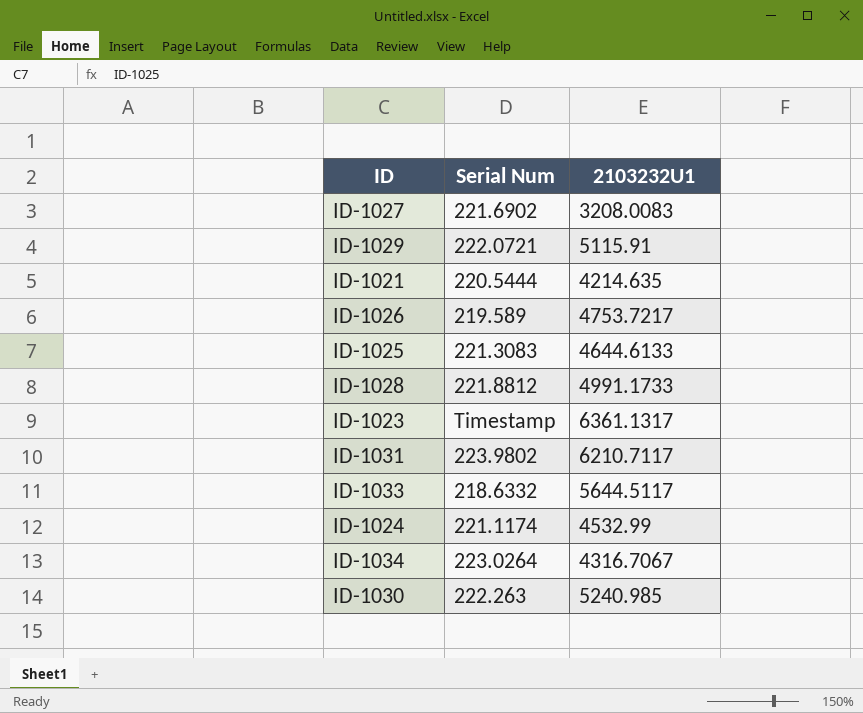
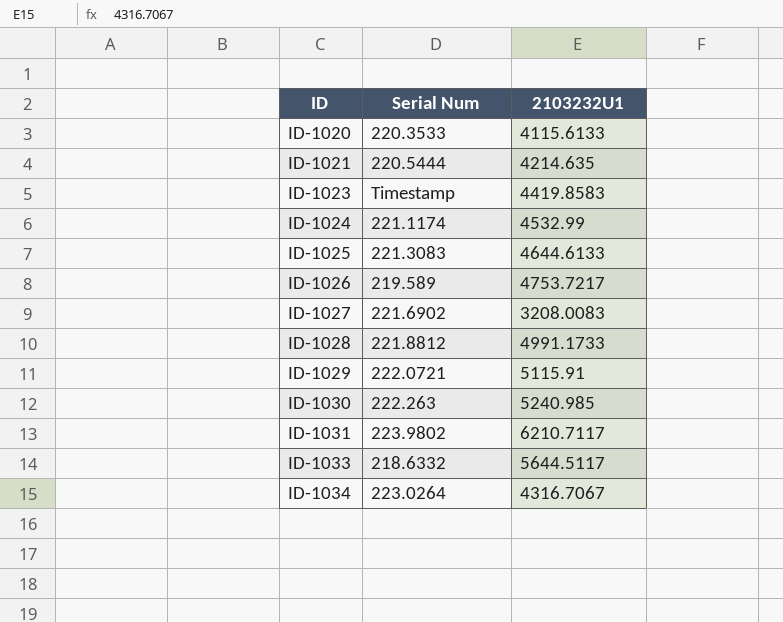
row order: none -> ID ascending
row ID-1020: none -> 220.3533 | 4115.6133
ID-1023 | 2103232U1: 6361.1317 -> 4419.8583

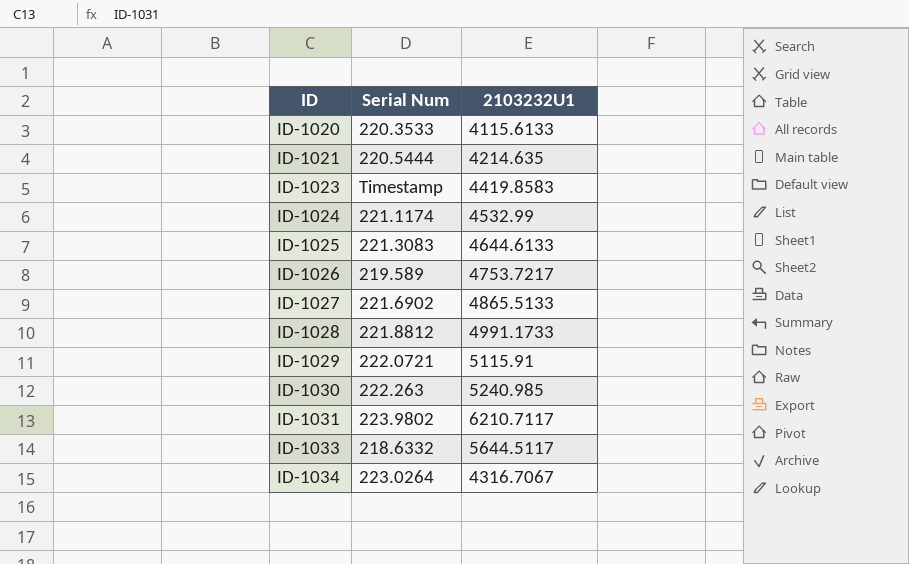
ID-1027 | 2103232U1: 3208.0083 -> 4865.5133

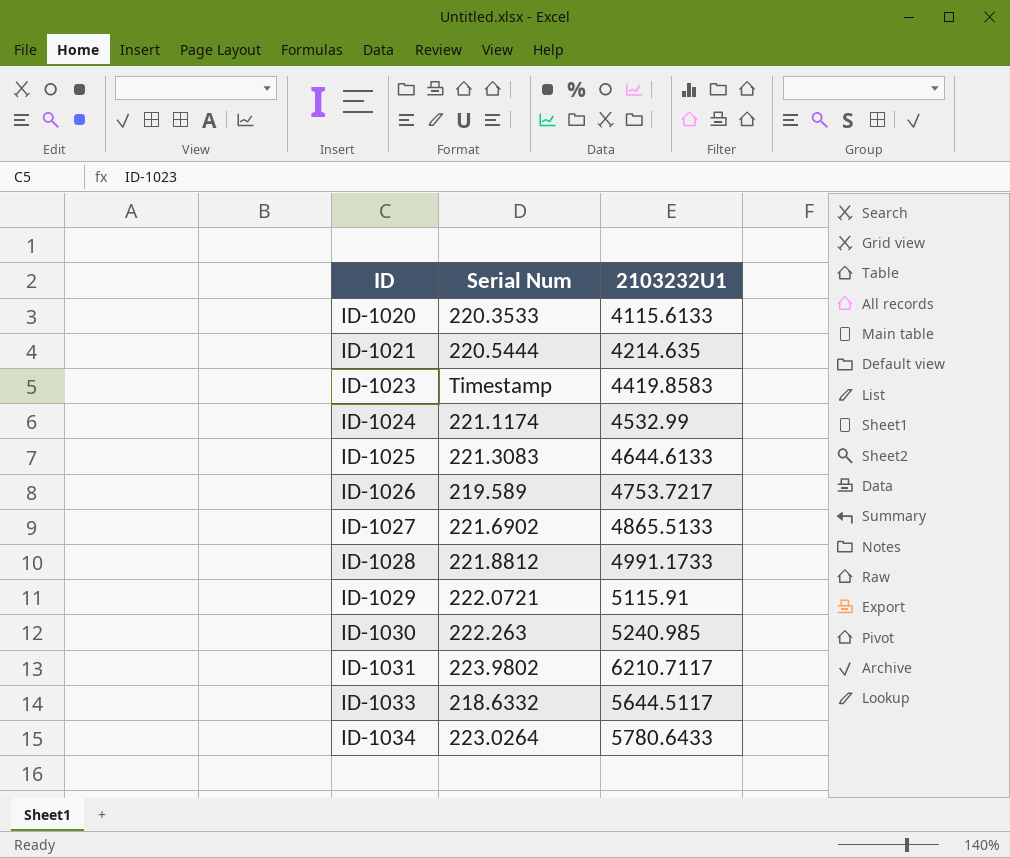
ID-1034 | 2103232U1: 4316.7067 -> 5780.6433

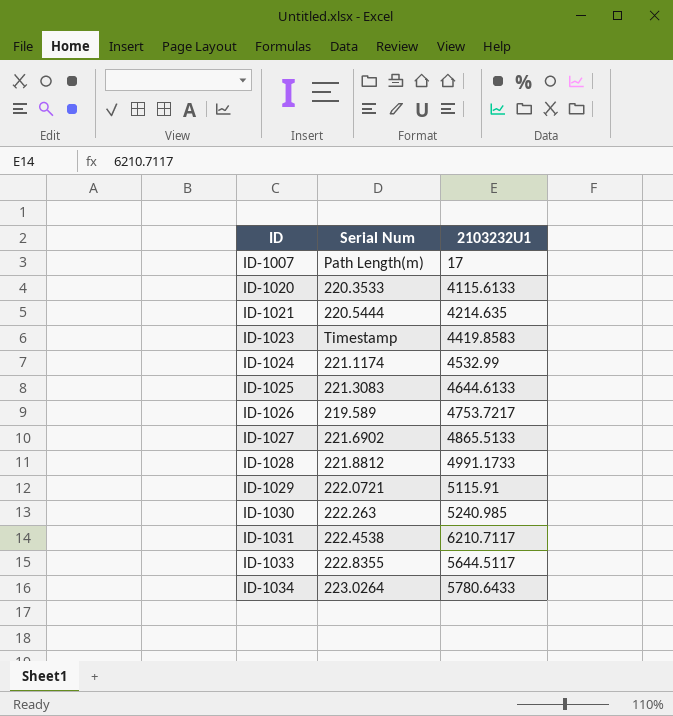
row ID-1007: none -> Path Length(m) | 17
ID-1031 | Serial Num: 223.9802 -> 222.4538
ID-1033 | Serial Num: 218.6332 -> 222.8355

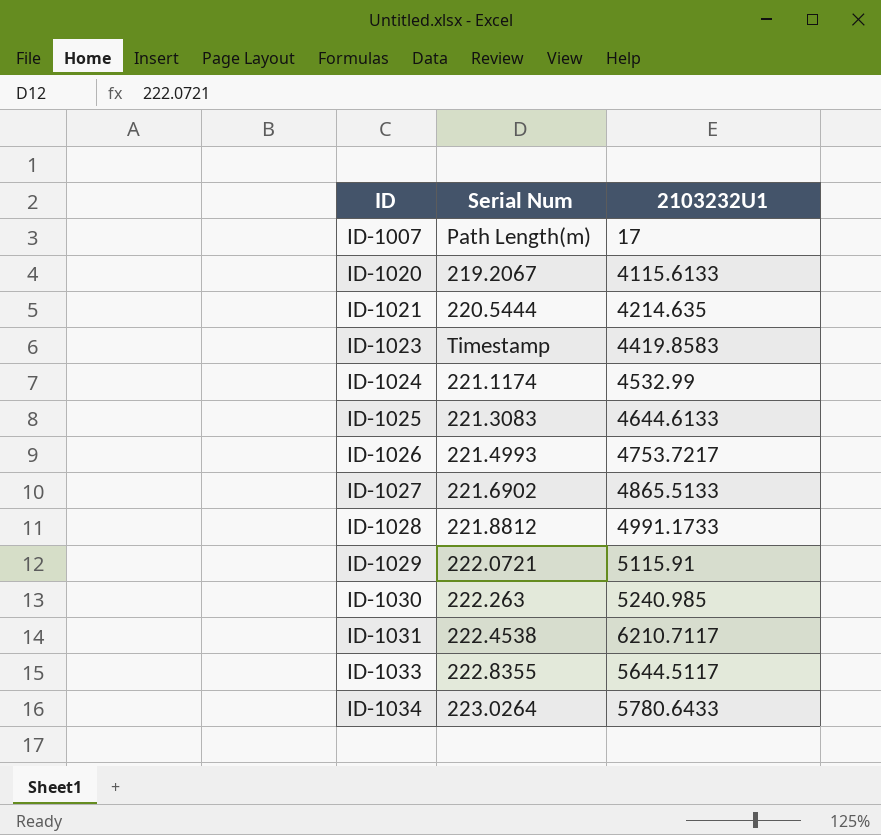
ID-1020 | Serial Num: 220.3533 -> 219.2067
ID-1026 | Serial Num: 219.589 -> 221.4993

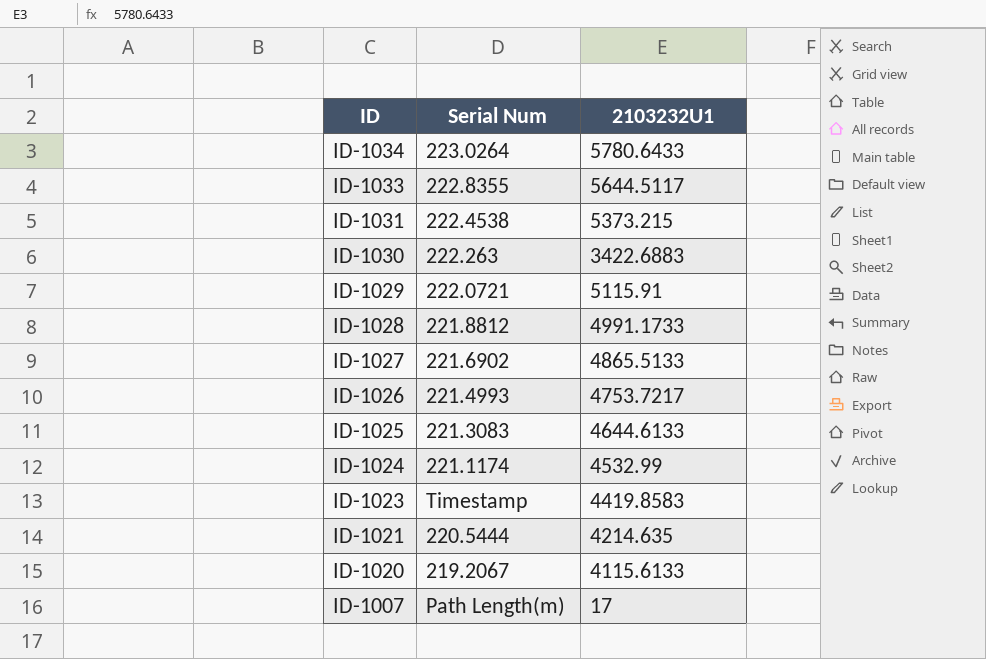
row order: ID ascending -> ID descending
ID-1031 | 2103232U1: 6210.7117 -> 5373.215
ID-1030 | 2103232U1: 5240.985 -> 3422.6883

